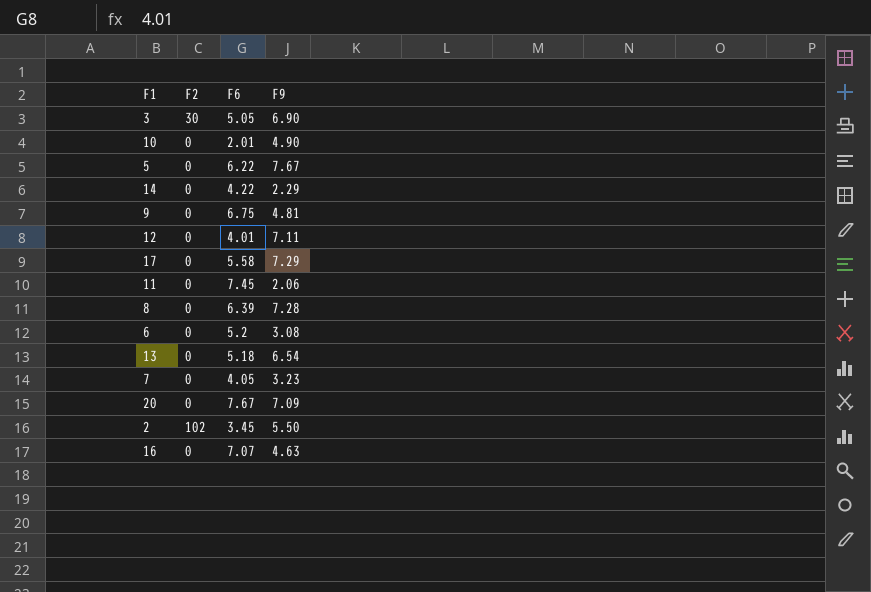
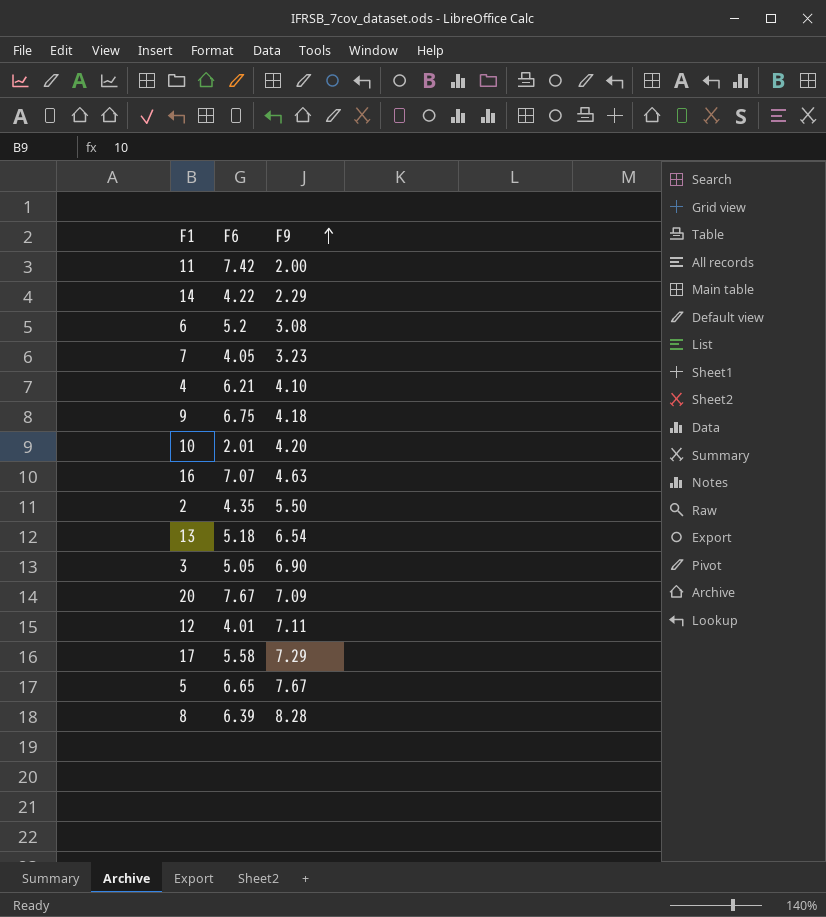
row order: none -> F9 ascending
column F2 | position: 2 -> none
11 | F6: 7.45 -> 7.42
11 | F9: 2.06 -> 2.00
row 4: none -> 6.21 | 4.10
9 | F9: 4.81 -> 4.18
10 | F9: 4.90 -> 4.20
2 | F6: 3.45 -> 4.35
5 | F6: 6.22 -> 6.65
8 | F9: 7.28 -> 8.28

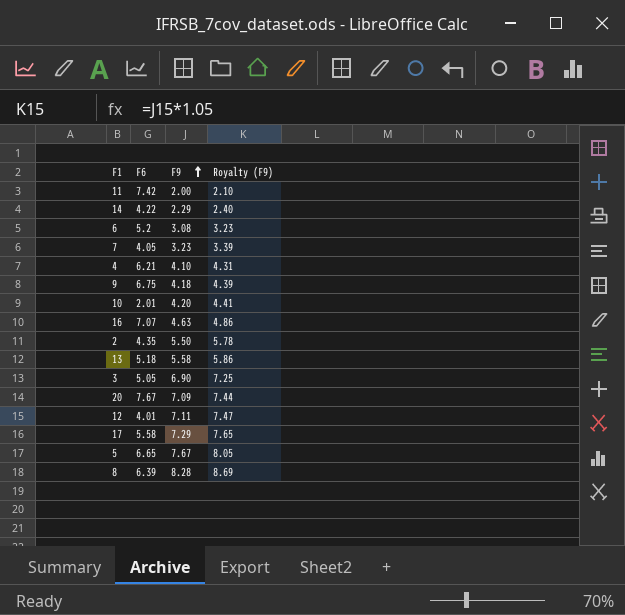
column Royalty (F9) | formula: none -> [F9] * 1.05
13 | F9: 6.54 -> 5.58

